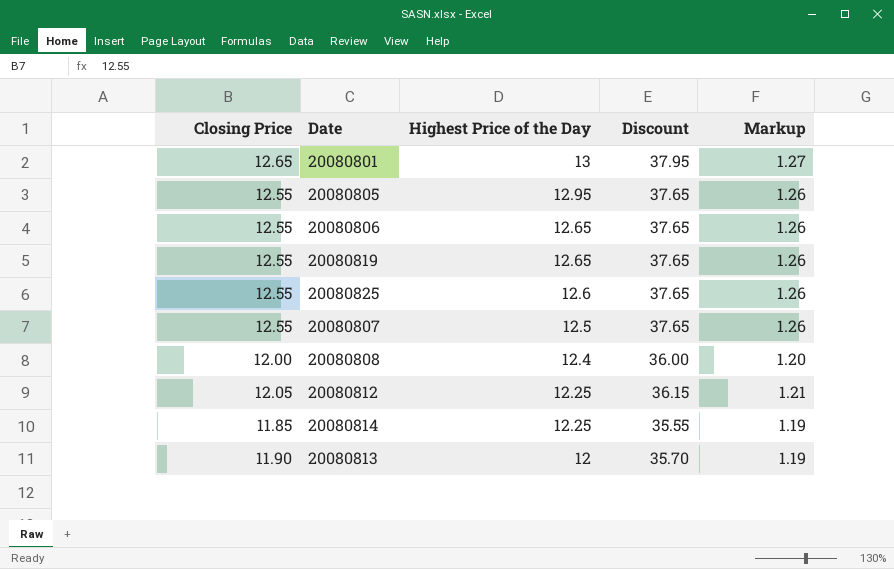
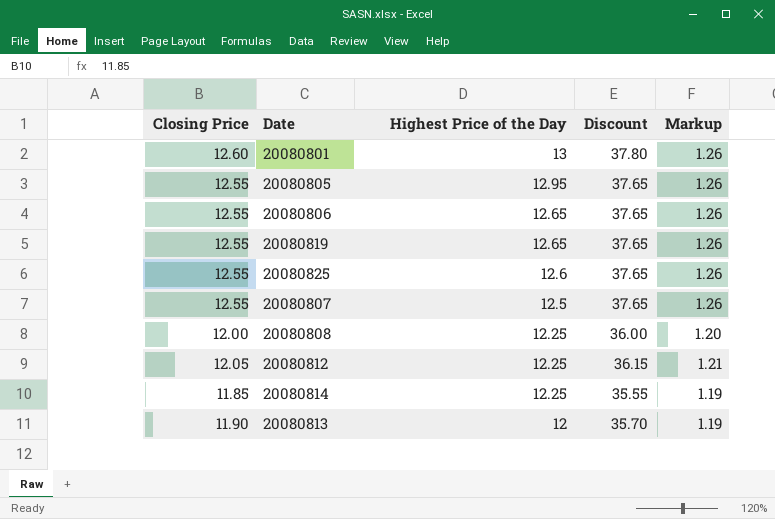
20080801 | Closing Price: 12.65 -> 12.60
20080801 | Discount: 37.95 -> 37.80
20080801 | Markup: 1.27 -> 1.26
20080808 | Highest Price of the Day: 12.4 -> 12.25

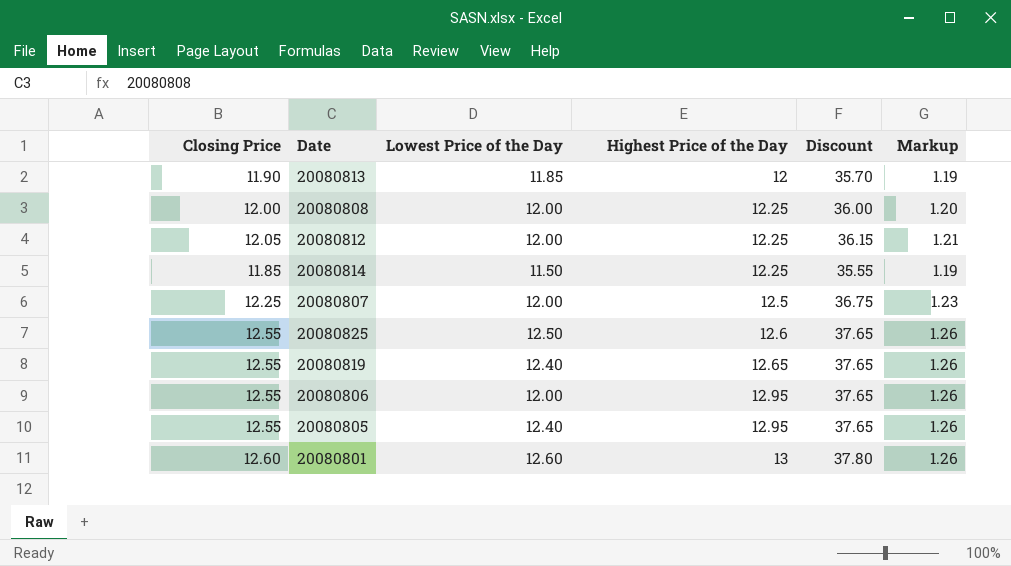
row order: Highest Price of the Day descending -> Highest Price of the Day ascending
column Lowest Price of the Day | position: none -> 3
20080807 | Closing Price: 12.55 -> 12.25
20080807 | Discount: 37.65 -> 36.75
20080807 | Markup: 1.26 -> 1.23
20080806 | Highest Price of the Day: 12.65 -> 12.95

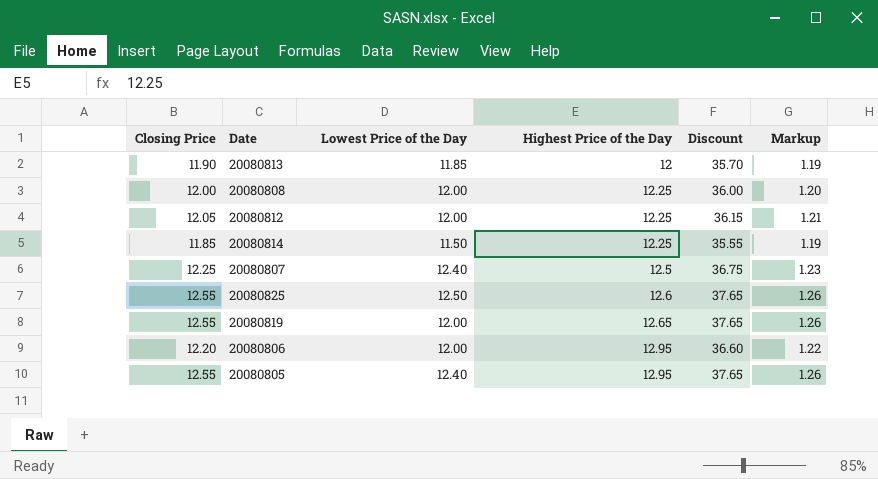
row 20080801: 12.60 | 12.60 | 13 | 37.80 | 1.26 -> none
20080807 | Lowest Price of the Day: 12.00 -> 12.40
20080819 | Lowest Price of the Day: 12.40 -> 12.00
20080806 | Closing Price: 12.55 -> 12.20
20080806 | Discount: 37.65 -> 36.60
20080806 | Markup: 1.26 -> 1.22

